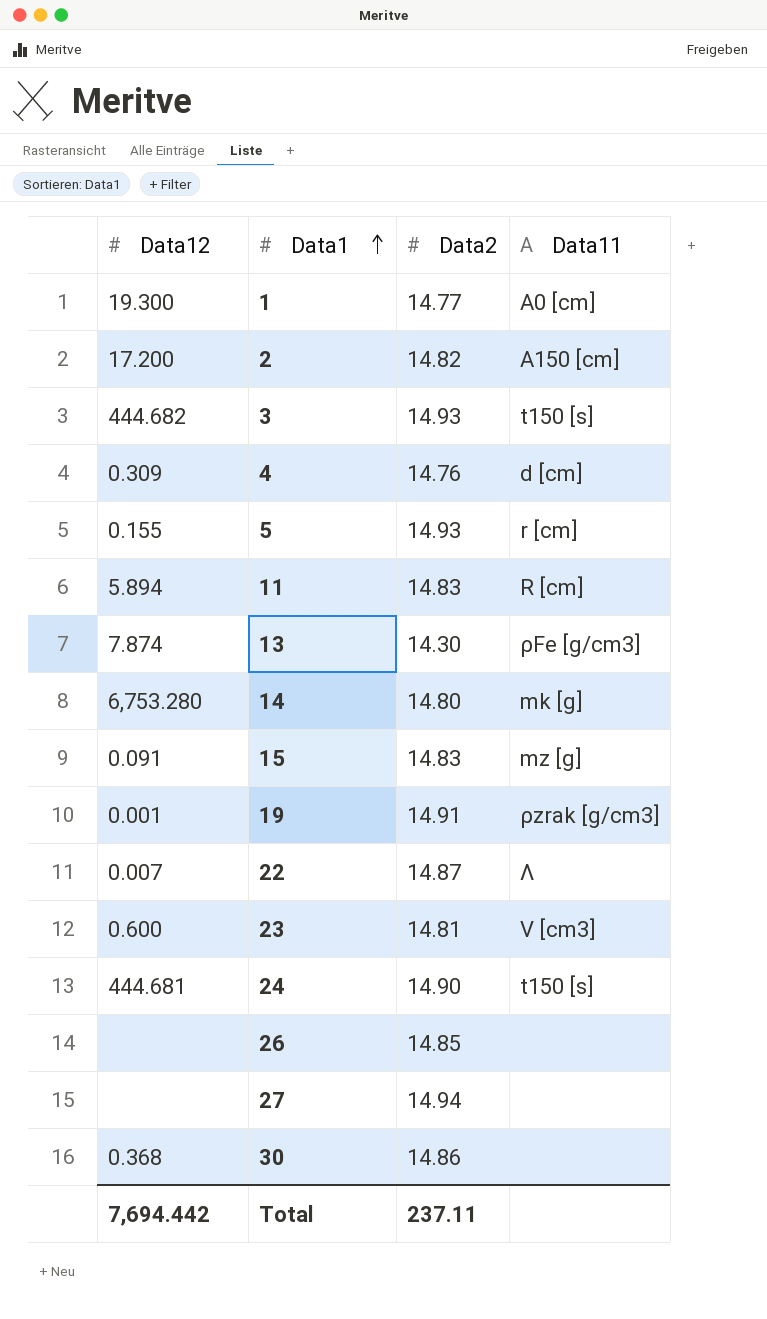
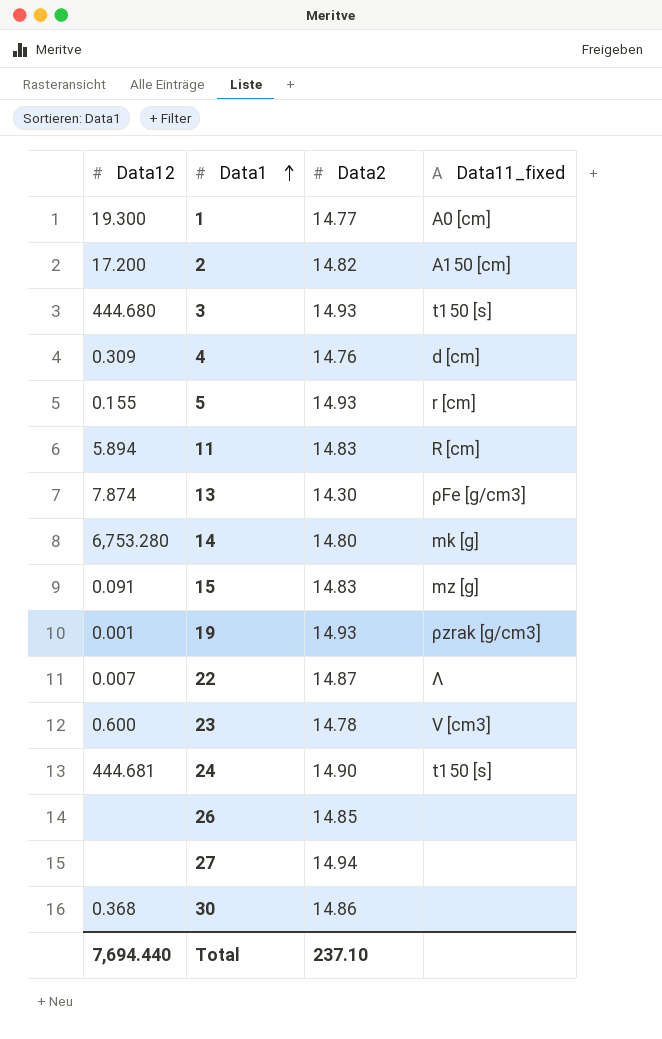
column name: Data11 -> Data11_fixed
3 | Data12: 444.682 -> 444.680
19 | Data2: 14.91 -> 14.93
23 | Data2: 14.81 -> 14.78
Total | Data12: 7,694.442 -> 7,694.440
Total | Data2: 237.11 -> 237.10

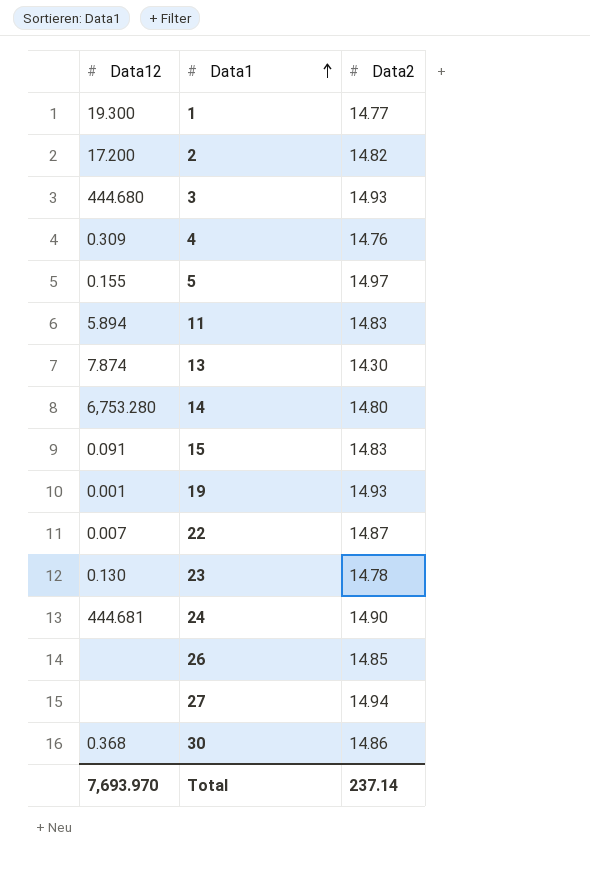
column Data11_fixed | position: 4 -> none
5 | Data2: 14.93 -> 14.97
23 | Data12: 0.600 -> 0.130
Total | Data12: 7,694.440 -> 7,693.970
Total | Data2: 237.10 -> 237.14

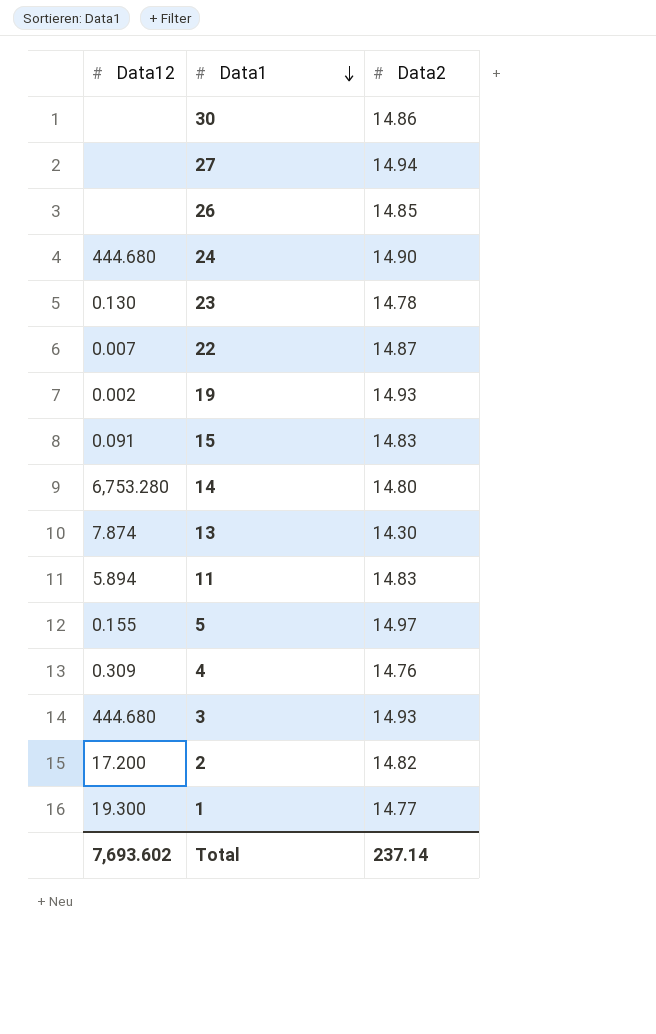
row order: Data1 ascending -> Data1 descending
30 | Data12: 0.368 -> none
24 | Data12: 444.681 -> 444.680
19 | Data12: 0.001 -> 0.002
Total | Data12: 7,693.970 -> 7,693.602

